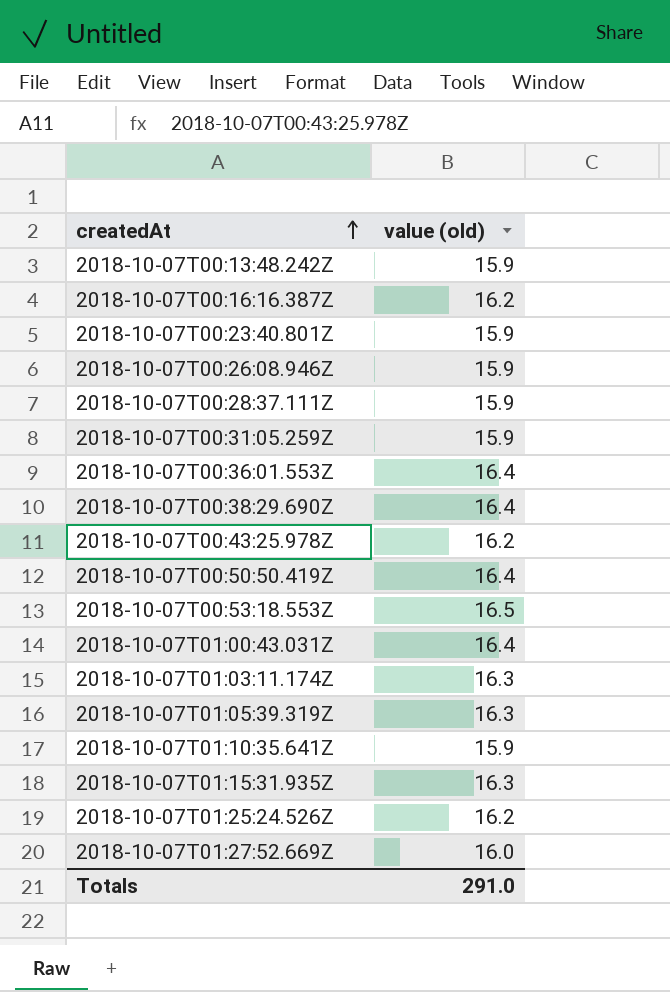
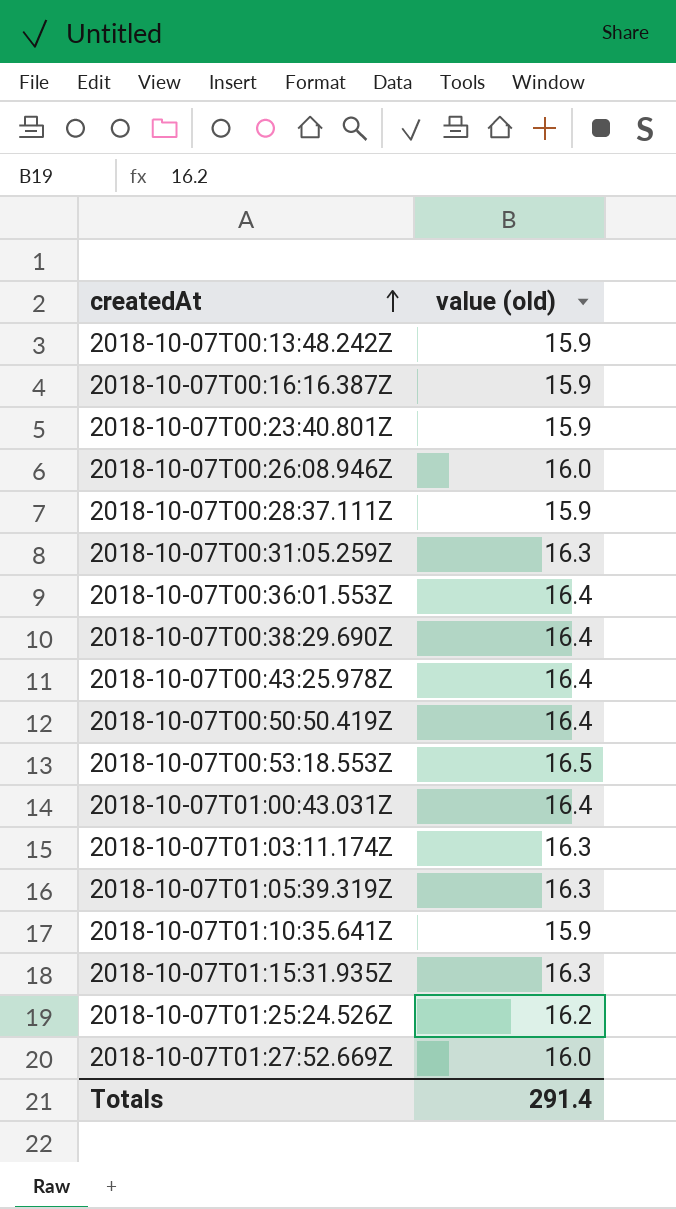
2018-10-07T00:16:16.387Z | value (old): 16.2 -> 15.9
2018-10-07T00:26:08.946Z | value (old): 15.9 -> 16.0
2018-10-07T00:31:05.259Z | value (old): 15.9 -> 16.3
2018-10-07T00:43:25.978Z | value (old): 16.2 -> 16.4
Totals | value (old): 291.0 -> 291.4

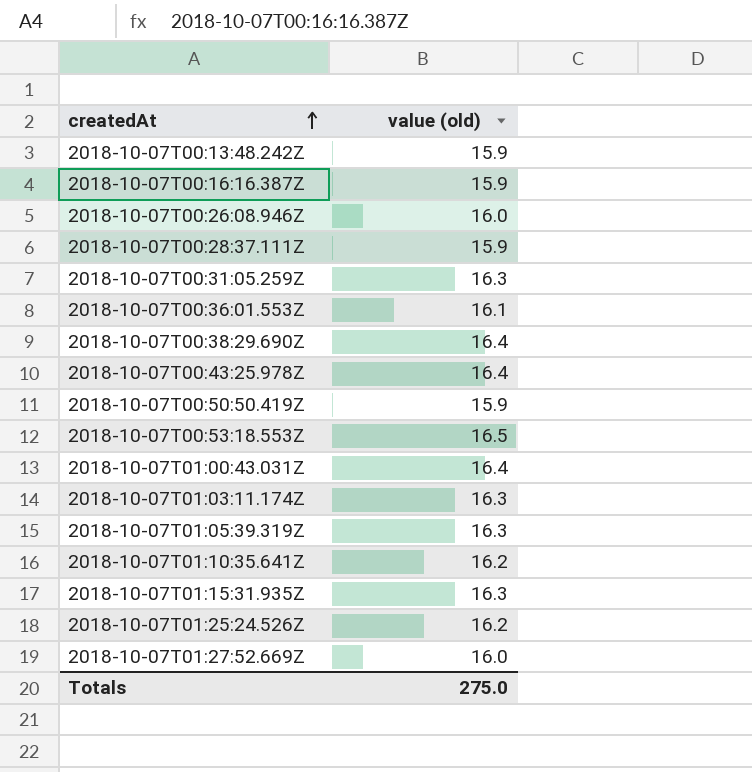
row 2018-10-07T00:23:40.801Z: 15.9 -> none
2018-10-07T00:36:01.553Z | value (old): 16.4 -> 16.1
2018-10-07T00:50:50.419Z | value (old): 16.4 -> 15.9
2018-10-07T01:10:35.641Z | value (old): 15.9 -> 16.2
Totals | value (old): 291.4 -> 275.0

